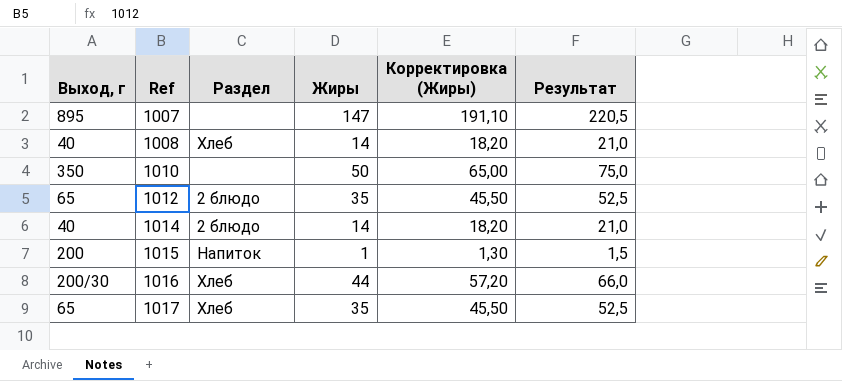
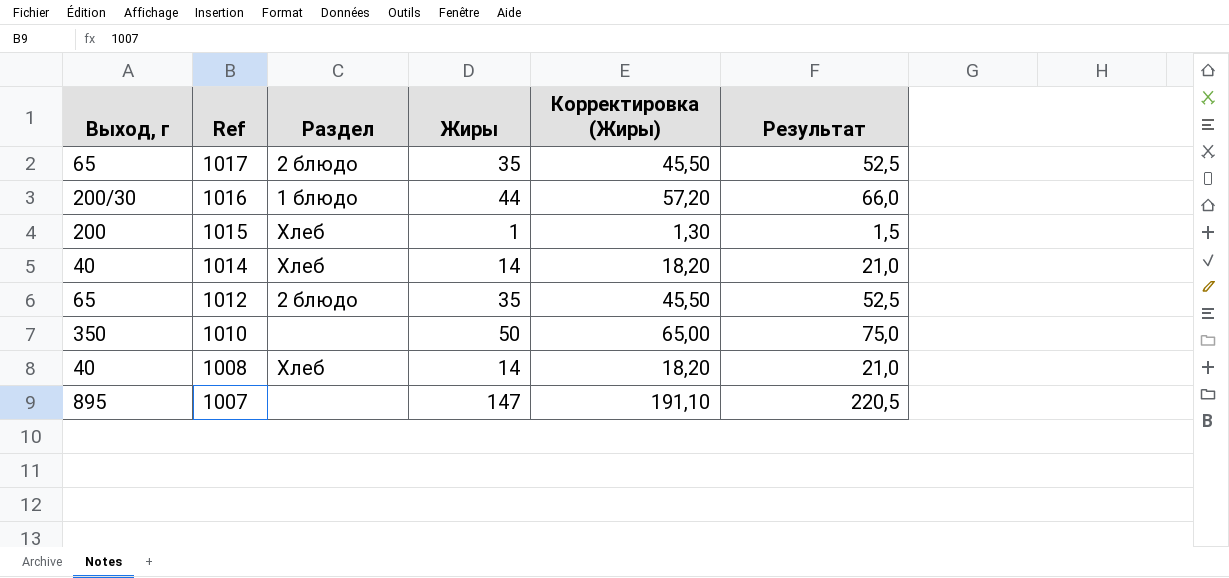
row order: Ref ascending -> Ref descending
1017 | Раздел: Хлеб -> 2 блюдо
1016 | Раздел: Хлеб -> 1 блюдо
1015 | Раздел: Напиток -> Хлеб
1014 | Раздел: 2 блюдо -> Хлеб

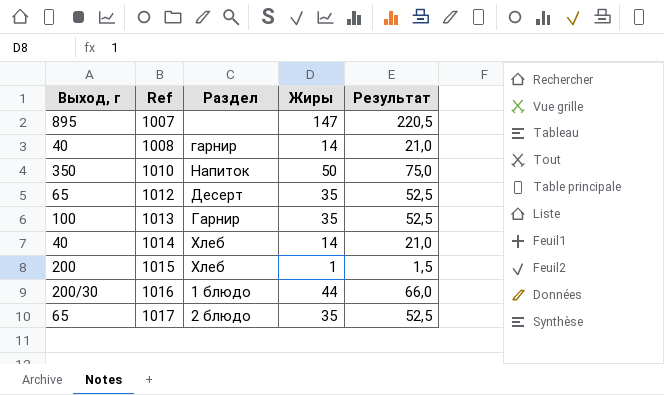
row order: Ref descending -> Ref ascending
column Корректировка (Жиры) | formula: [Жиры] * 1,3 -> none
1008 | Раздел: Хлеб -> гарнир
1010 | Раздел: none -> Напиток
1012 | Раздел: 2 блюдо -> Десерт
row 1013: none -> 100 | Гарнир | 35 | 52,5

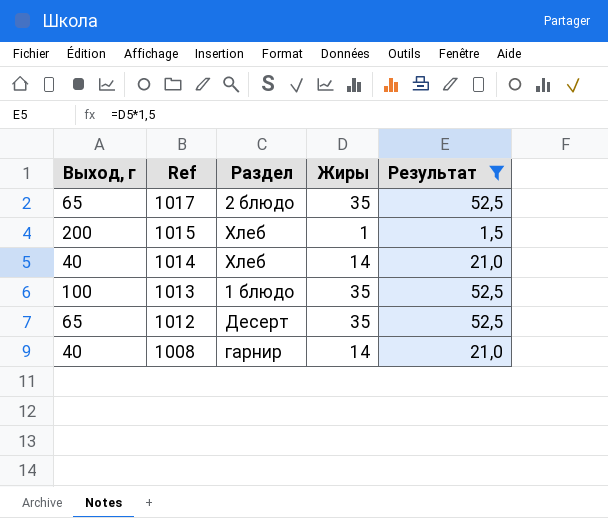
filter: none -> Результат <= 52,5
row order: Ref ascending -> Ref descending
1013 | Раздел: Гарнир -> 1 блюдо

